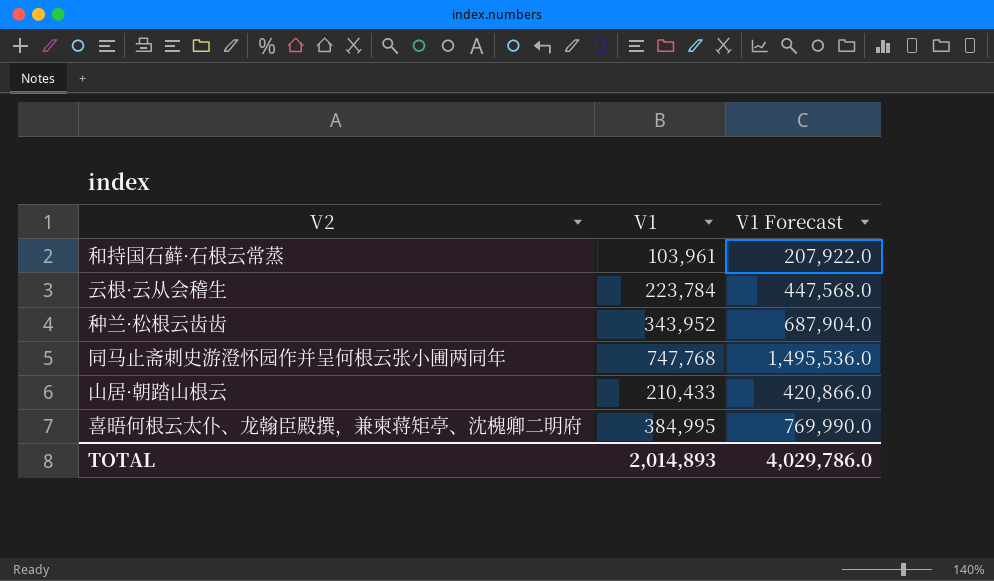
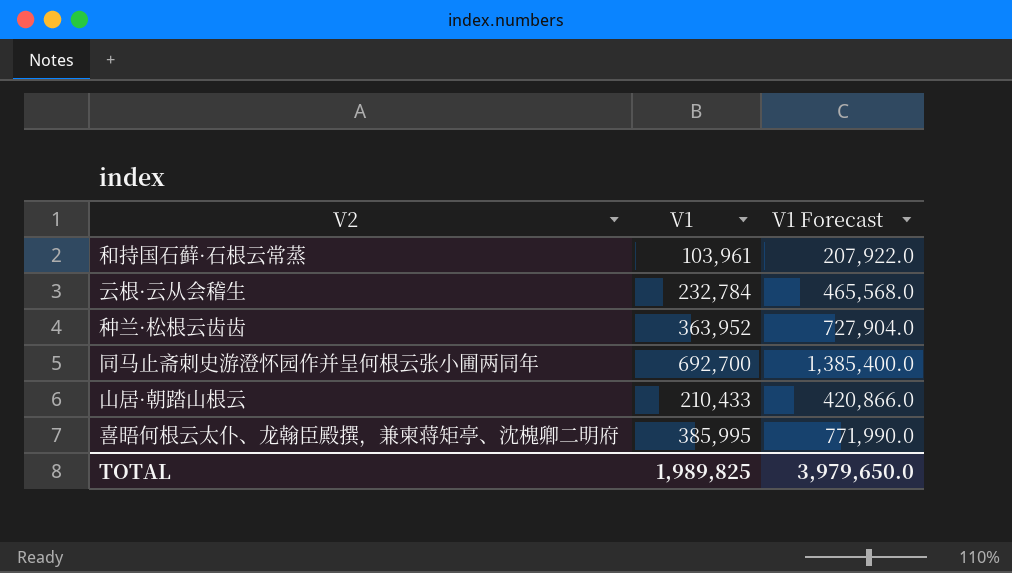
云根·云从会稽生 | V1: 223,784 -> 232,784
云根·云从会稽生 | V1 Forecast: 447,568.0 -> 465,568.0
种兰·松根云齿齿 | V1: 343,952 -> 363,952
种兰·松根云齿齿 | V1 Forecast: 687,904.0 -> 727,904.0
同马止斋刺史游澄怀园作并呈何根云张小圃两同年 | V1: 747,768 -> 692,700
同马止斋刺史游澄怀园作并呈何根云张小圃两同年 | V1 Forecast: 1,495,536.0 -> 1,385,400.0
喜晤何根云太仆、龙翰臣殿撰，兼柬蒋矩亭、沈槐卿二明府 | V1: 384,995 -> 385,995
喜晤何根云太仆、龙翰臣殿撰，兼柬蒋矩亭、沈槐卿二明府 | V1 Forecast: 769,990.0 -> 771,990.0
TOTAL | V1: 2,014,893 -> 1,989,825
TOTAL | V1 Forecast: 4,029,786.0 -> 3,979,650.0

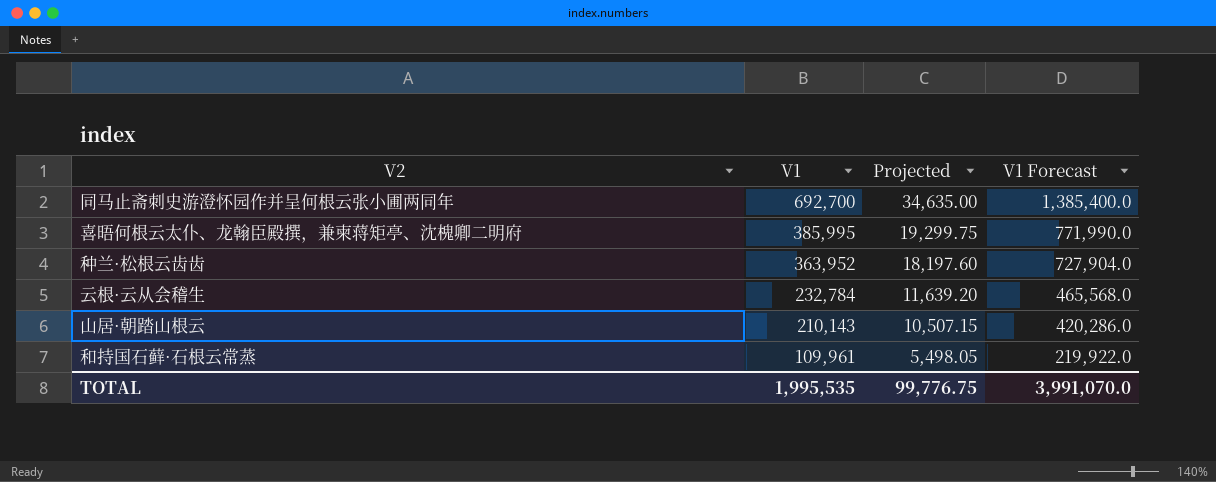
row order: none -> V1 descending
column Projected | formula: none -> [V1] * 0.05
山居·朝踏山根云 | V1: 210,433 -> 210,143
山居·朝踏山根云 | V1 Forecast: 420,866.0 -> 420,286.0
和持国石藓·石根云常蒸 | V1: 103,961 -> 109,961
和持国石藓·石根云常蒸 | V1 Forecast: 207,922.0 -> 219,922.0
TOTAL | V1: 1,989,825 -> 1,995,535
TOTAL | V1 Forecast: 3,979,650.0 -> 3,991,070.0

